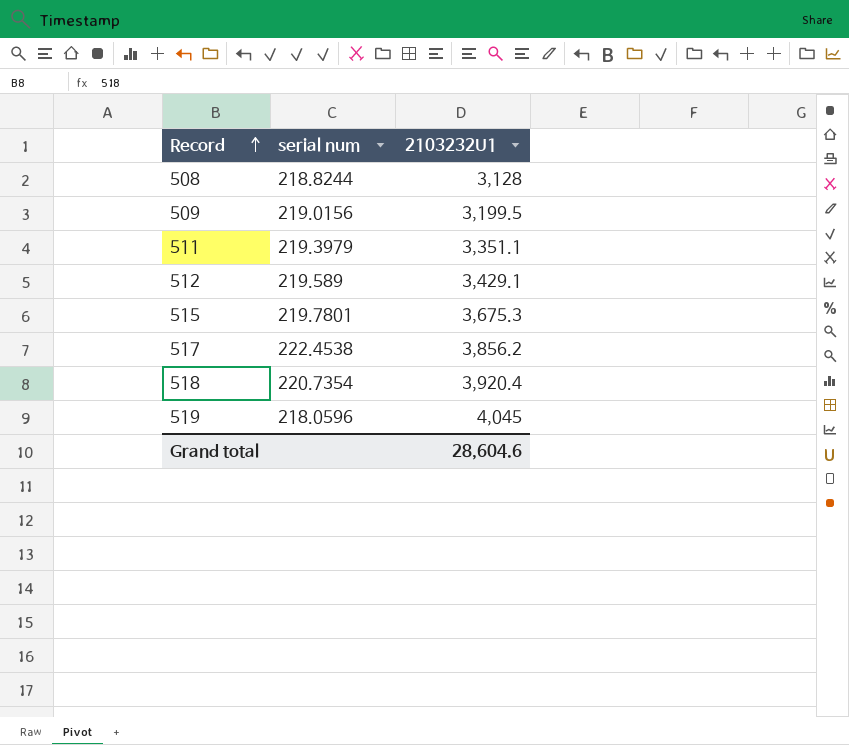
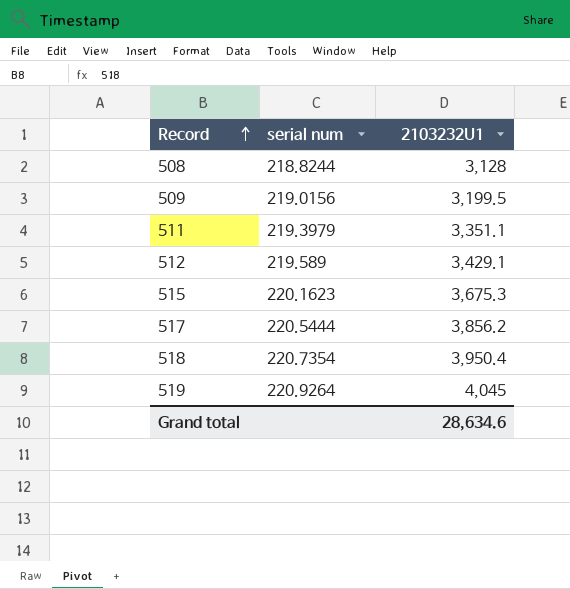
515 | serial num: 219.7801 -> 220.1623
517 | serial num: 222.4538 -> 220.5444
518 | 2103232U1: 3,920.4 -> 3,950.4
519 | serial num: 218.0596 -> 220.9264
Grand total | 2103232U1: 28,604.6 -> 28,634.6

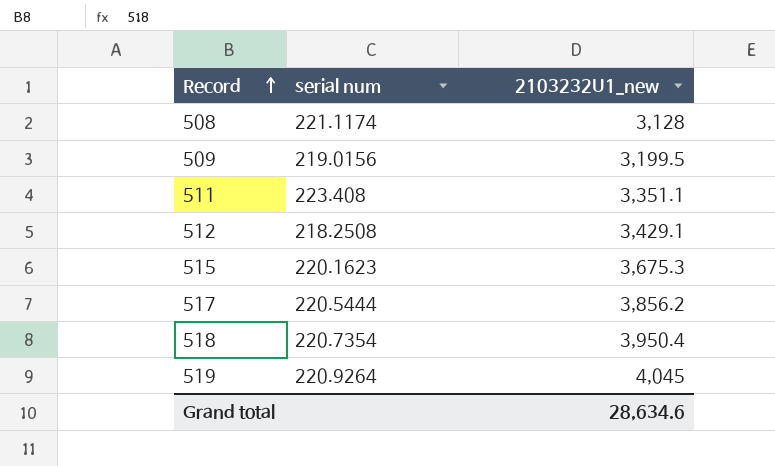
column name: 2103232U1 -> 2103232U1_new
508 | serial num: 218.8244 -> 221.1174
511 | serial num: 219.3979 -> 223.408
512 | serial num: 219.589 -> 218.2508

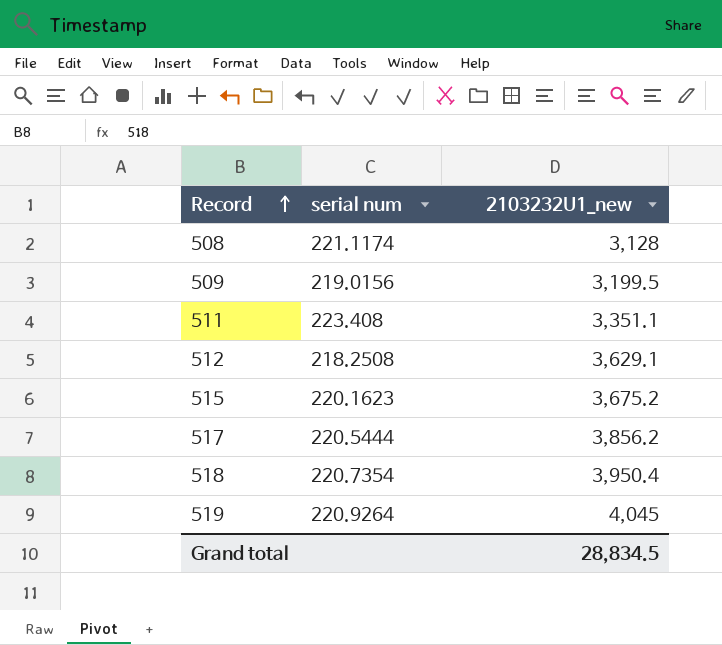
512 | 2103232U1_new: 3,429.1 -> 3,629.1
515 | 2103232U1_new: 3,675.3 -> 3,675.2
Grand total | 2103232U1_new: 28,634.6 -> 28,834.5

